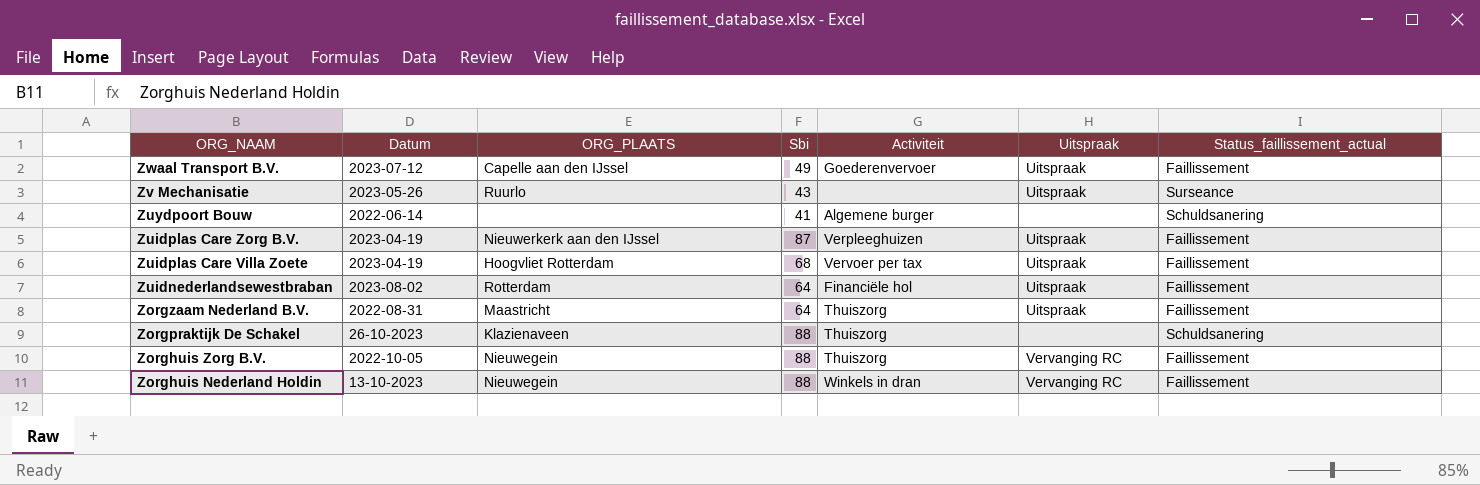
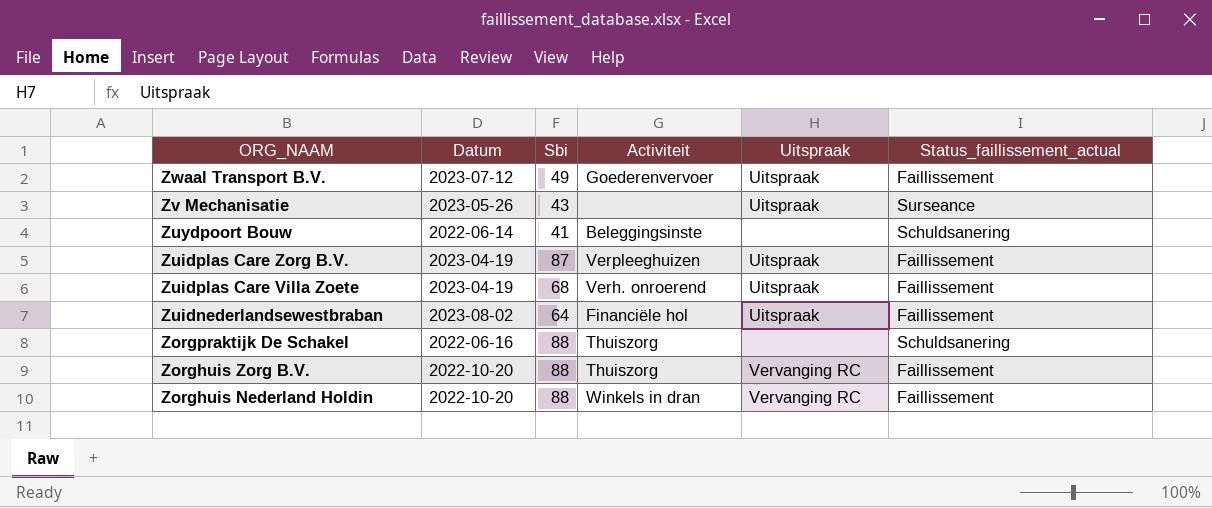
column ORG_PLAATS | position: 3 -> none
row Zorgzaam Nederland B.V.: 2022-08-31 | Maastricht | 64 | Thuiszorg | Uitspraak | Faillissement -> none
Zuydpoort Bouw | Activiteit: Algemene burger -> Beleggingsinste
Zuidplas Care Villa Zoete | Activiteit: Vervoer per tax -> Verh. onroerend
Zorgpraktijk De Schakel | Datum: 26-10-2023 -> 2022-06-16
Zorghuis Zorg B.V. | Datum: 2022-10-05 -> 2022-10-20
Zorghuis Nederland Holdin | Datum: 13-10-2023 -> 2022-10-20

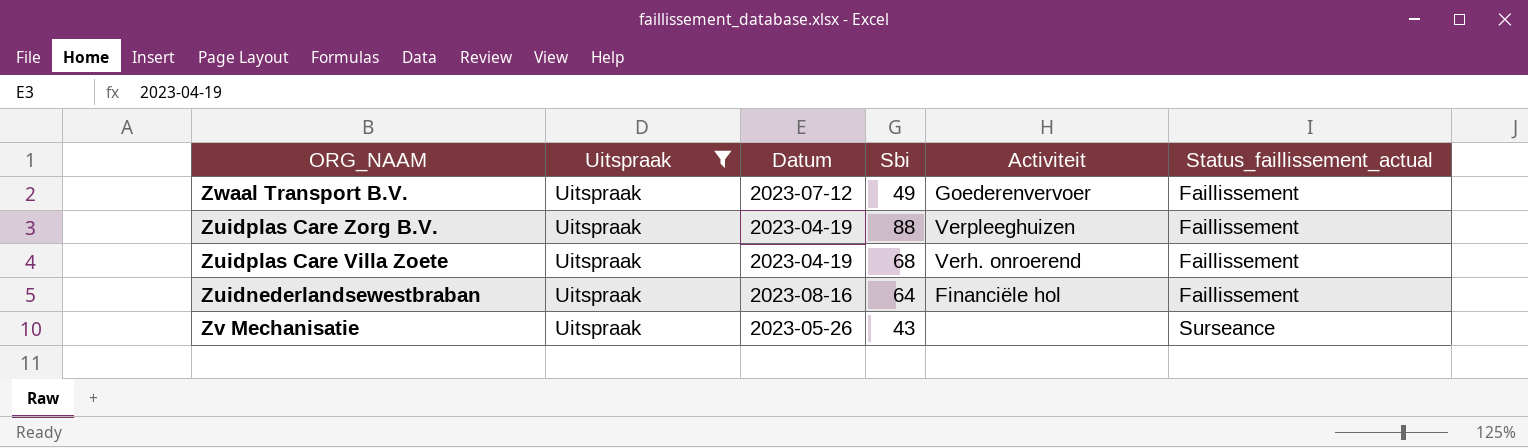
filter: none -> Uitspraak = Uitspraak
row order: ORG_NAAM descending -> Status_faillissement_actual ascending
column Uitspraak | position: 5 -> 2
Zuidplas Care Zorg B.V. | Sbi: 87 -> 88
Zuidnederlandsewestbraban | Datum: 2023-08-02 -> 2023-08-16

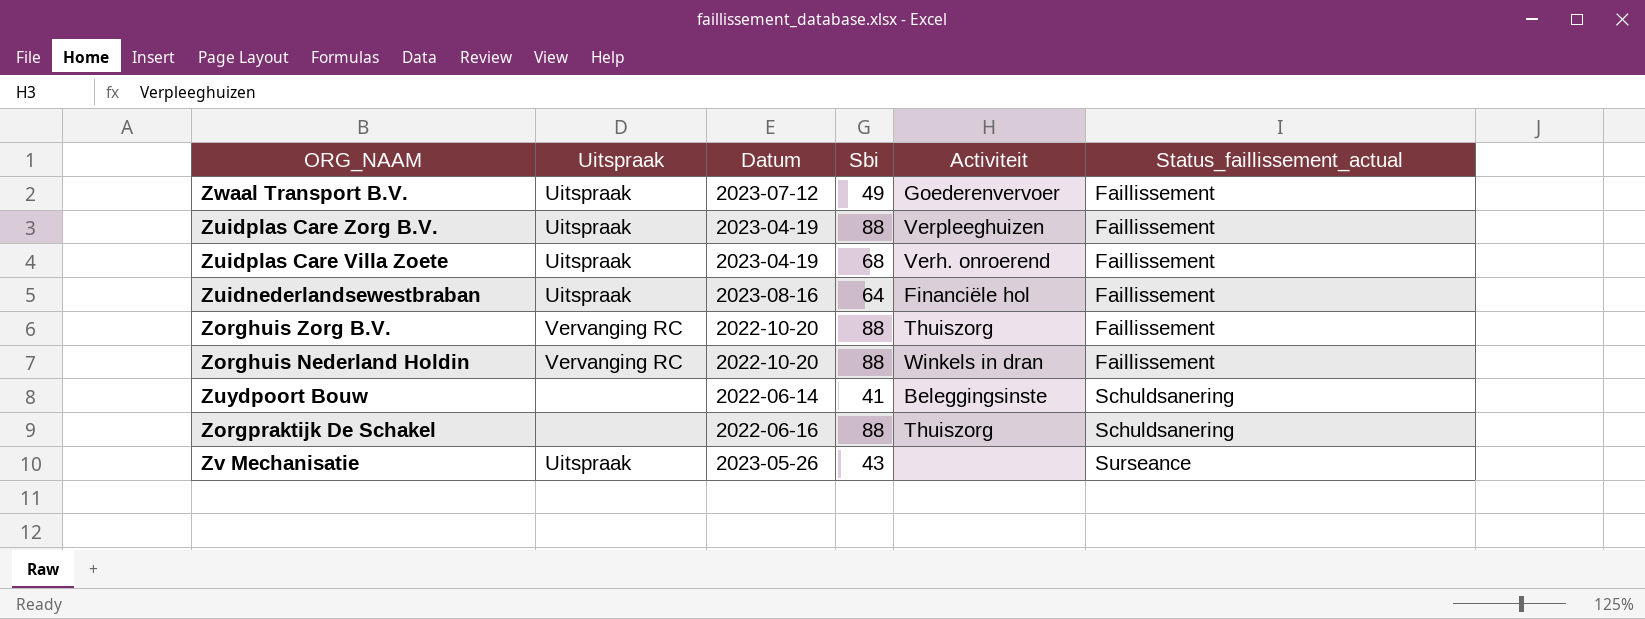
filter: Uitspraak = Uitspraak -> none

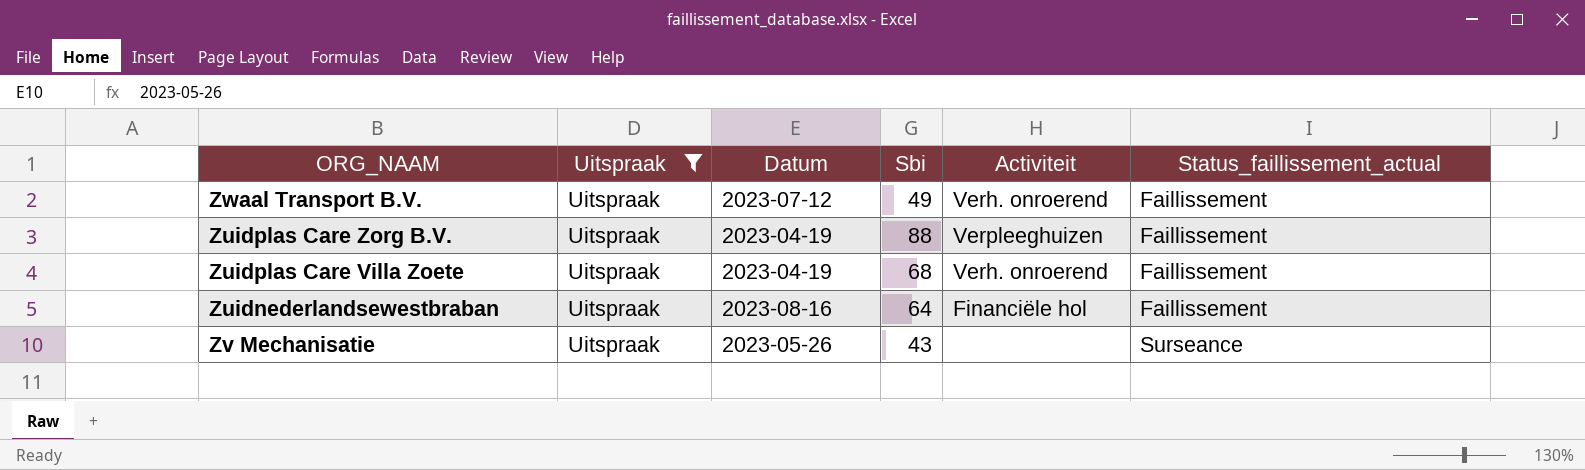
filter: none -> Uitspraak = Uitspraak
Zwaal Transport B.V. | Activiteit: Goederenvervoer -> Verh. onroerend

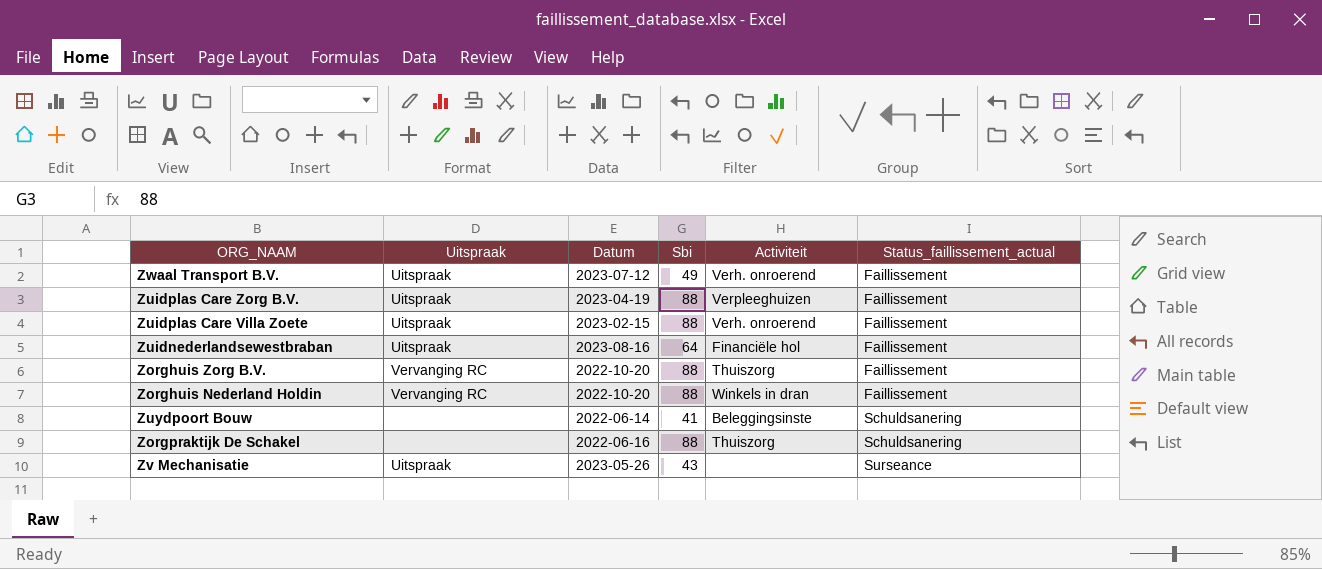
filter: Uitspraak = Uitspraak -> none
Zuidplas Care Villa Zoete | Datum: 2023-04-19 -> 2023-02-15
Zuidplas Care Villa Zoete | Sbi: 68 -> 88

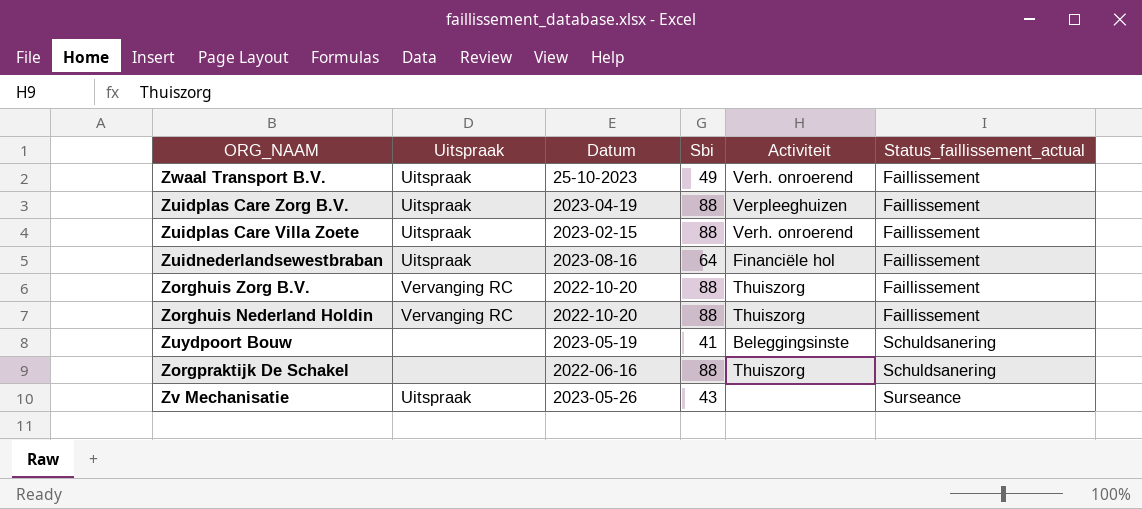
Zwaal Transport B.V. | Datum: 2023-07-12 -> 25-10-2023
Zorghuis Nederland Holdin | Activiteit: Winkels in dran -> Thuiszorg
Zuydpoort Bouw | Datum: 2022-06-14 -> 2023-05-19

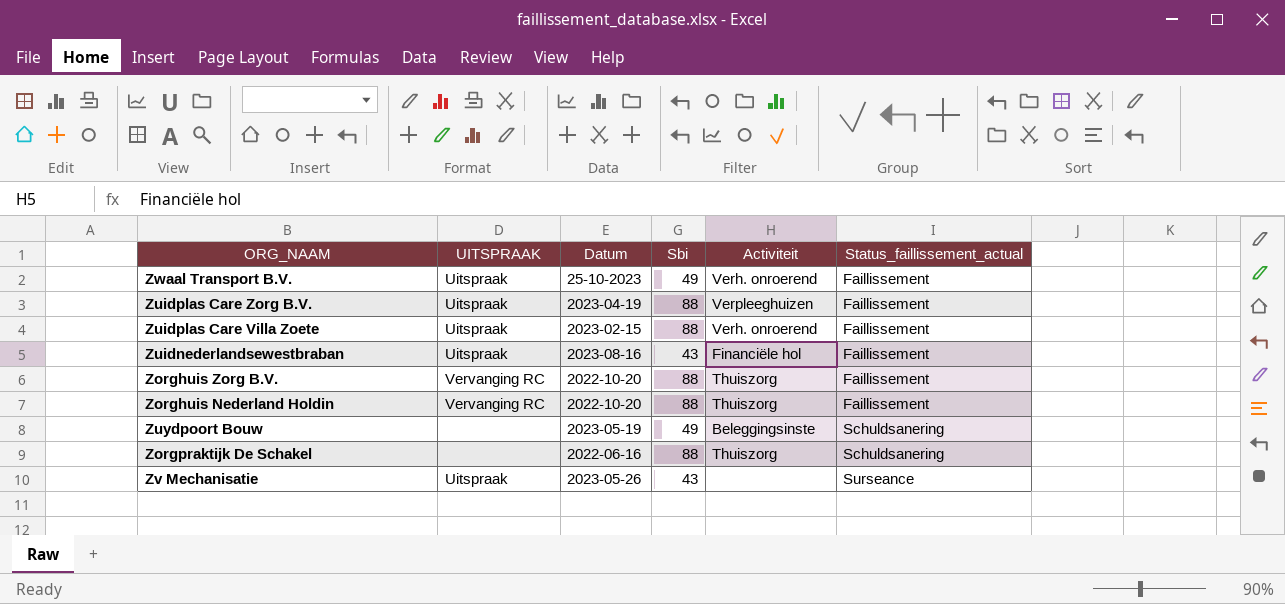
column name: Uitspraak -> UITSPRAAK
Zuidnederlandsewestbraban | Sbi: 64 -> 43
Zuydpoort Bouw | Sbi: 41 -> 49

